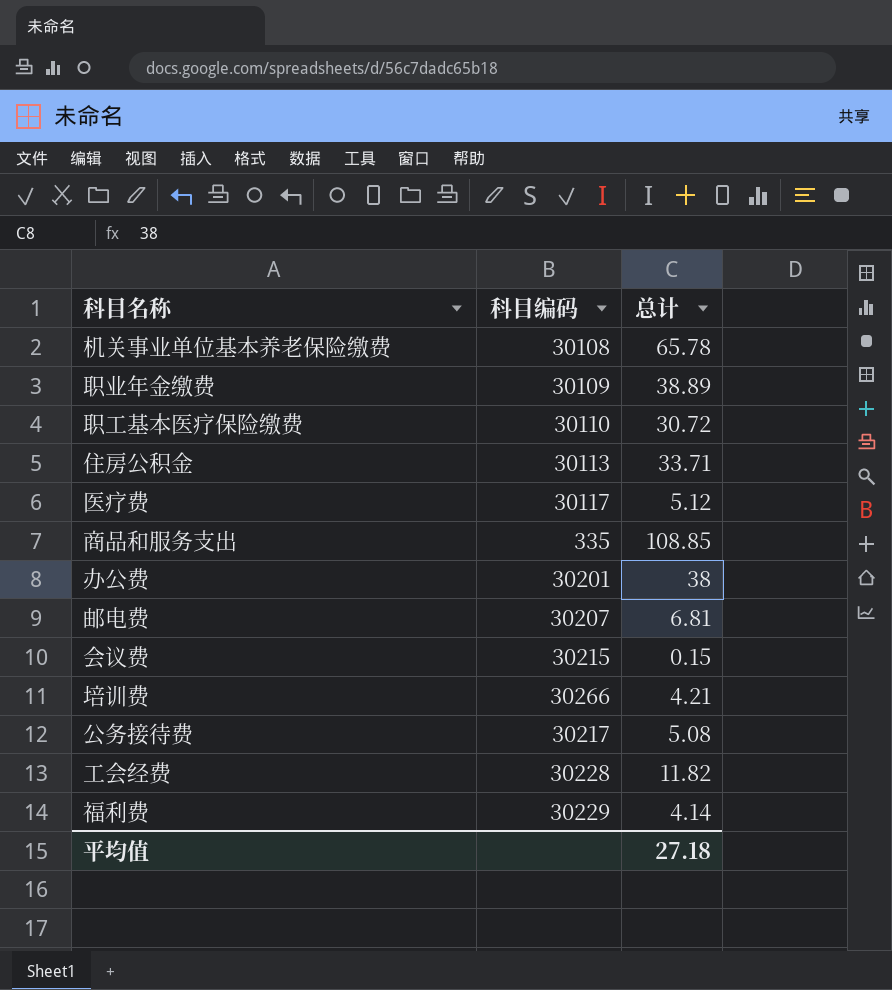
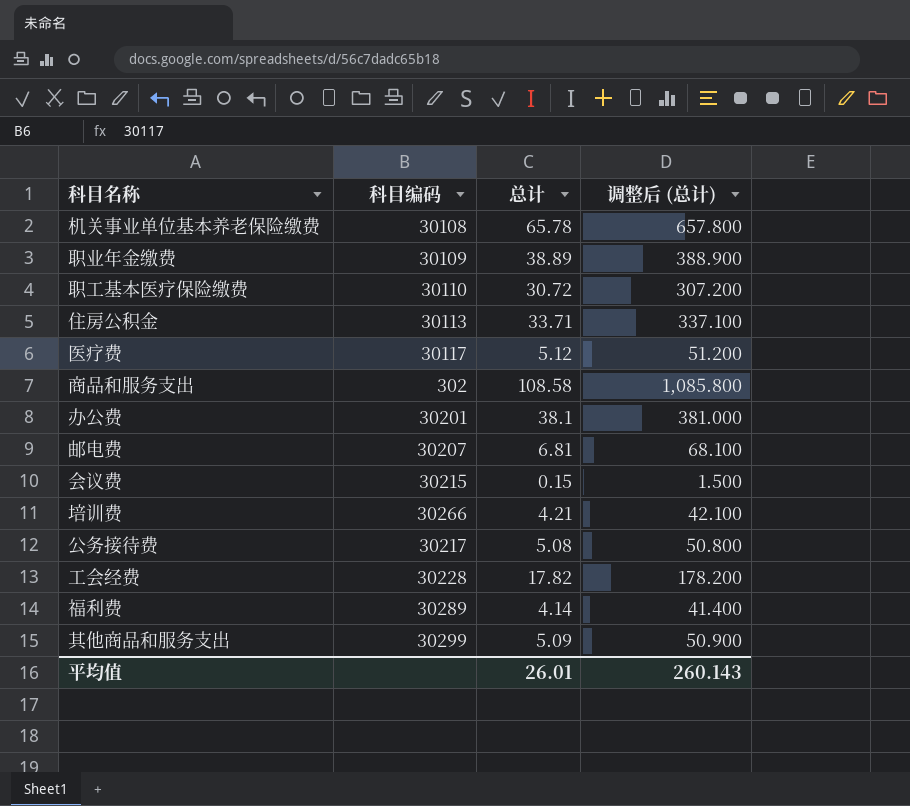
column 调整后 (总计) | formula: none -> [总计] * 10
商品和服务支出 | 科目编码: 335 -> 302
商品和服务支出 | 总计: 108.85 -> 108.58
办公费 | 总计: 38 -> 38.1
工会经费 | 总计: 11.82 -> 17.82
福利费 | 科目编码: 30229 -> 30289
row 其他商品和服务支出: none -> 30299 | 5.09 | 50.900
平均值 | 总计: 27.18 -> 26.01

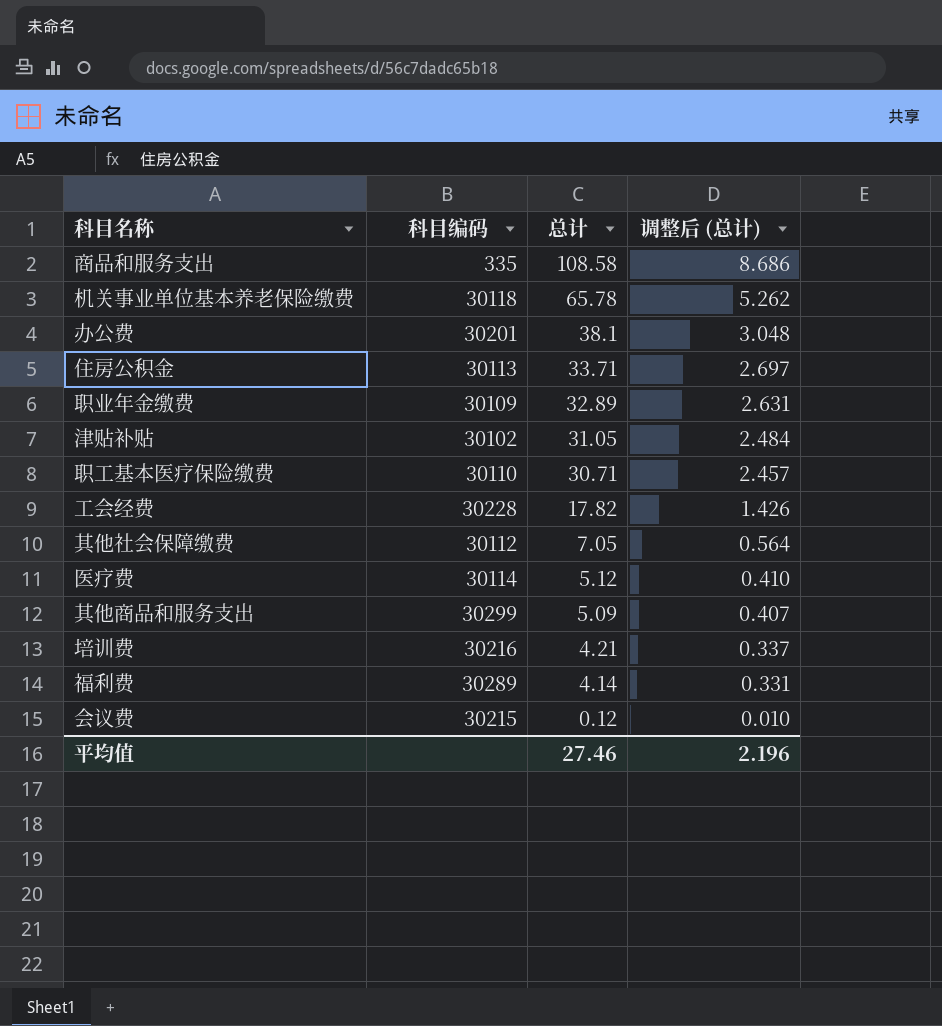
row order: none -> 总计 descending
column 调整后 (总计) | formula: [总计] * 10 -> [总计] * 0.08
row 邮电费: 30207 | 6.81 | 68.100 -> none
row 公务接待费: 30217 | 5.08 | 50.800 -> none
商品和服务支出 | 科目编码: 302 -> 335
机关事业单位基本养老保险缴费 | 科目编码: 30108 -> 30118
职业年金缴费 | 总计: 38.89 -> 32.89
row 津贴补贴: none -> 30102 | 31.05 | 2.484
职工基本医疗保险缴费 | 总计: 30.72 -> 30.71
row 其他社会保障缴费: none -> 30112 | 7.05 | 0.564
医疗费 | 科目编码: 30117 -> 30114
培训费 | 科目编码: 30266 -> 30216
会议费 | 总计: 0.15 -> 0.12
平均值 | 总计: 26.01 -> 27.46
平均值 | 调整后 (总计): 260.143 -> 2.196

